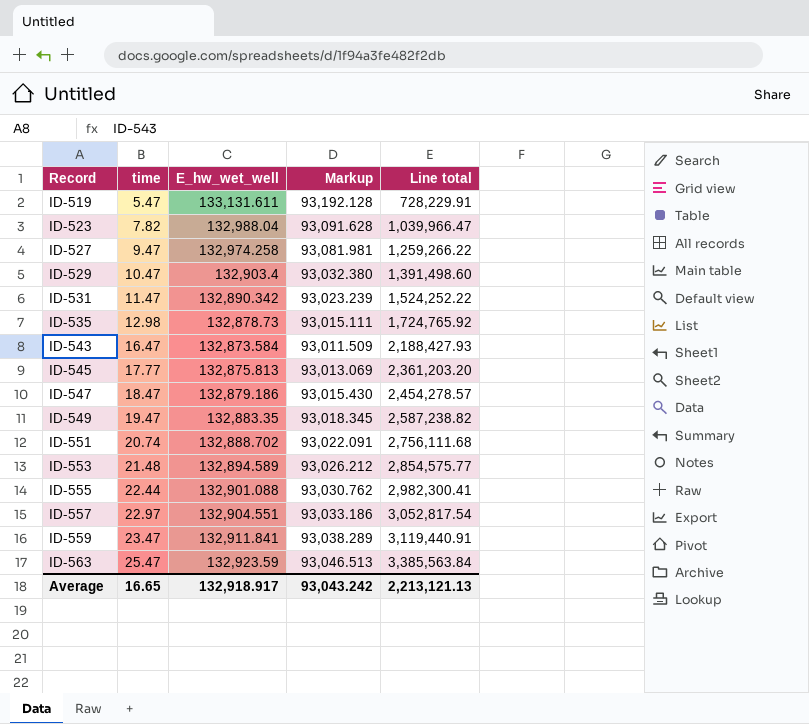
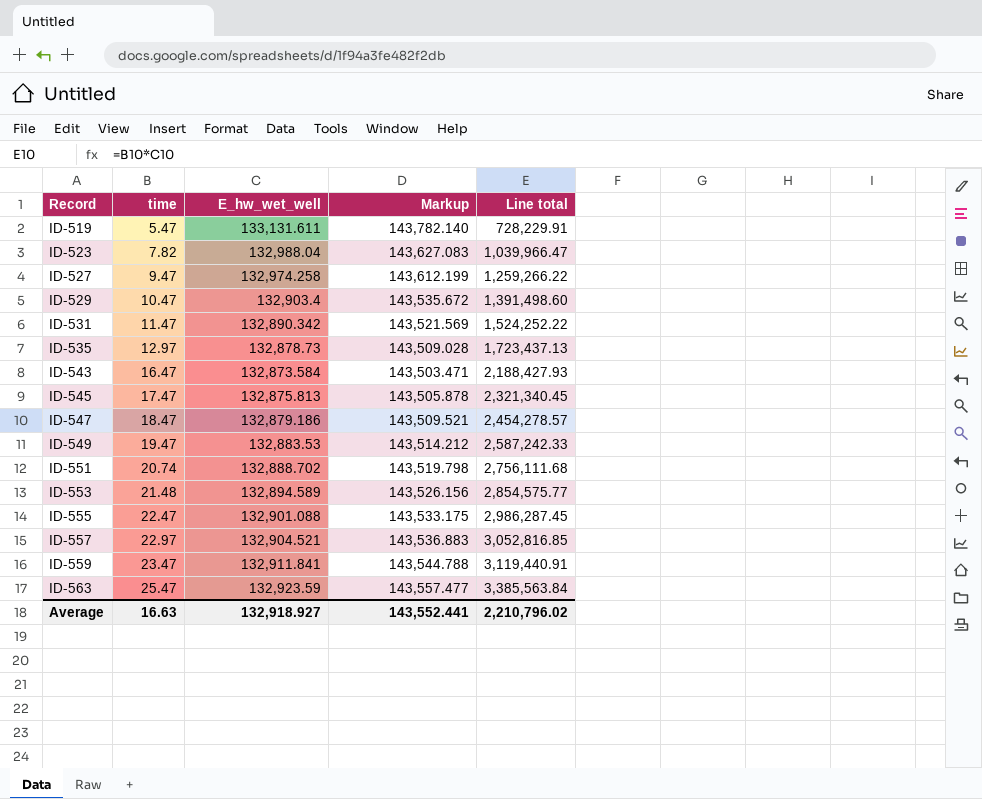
column Markup | formula: [E_hw_wet_well] * 0.7 -> [E_hw_wet_well] * 1.08
ID-535 | time: 12.98 -> 12.97
ID-535 | Line total: 1,724,765.92 -> 1,723,437.13
ID-545 | time: 17.77 -> 17.47
ID-545 | Line total: 2,361,203.20 -> 2,321,340.45
ID-549 | E_hw_wet_well: 132,883.35 -> 132,883.53
ID-549 | Line total: 2,587,238.82 -> 2,587,242.33
ID-555 | time: 22.44 -> 22.47
ID-555 | Line total: 2,982,300.41 -> 2,986,287.45
ID-557 | E_hw_wet_well: 132,904.551 -> 132,904.521
ID-557 | Line total: 3,052,817.54 -> 3,052,816.85
Average | time: 16.65 -> 16.63
Average | E_hw_wet_well: 132,918.917 -> 132,918.927
Average | Markup: 93,043.242 -> 143,552.441
Average | Line total: 2,213,121.13 -> 2,210,796.02

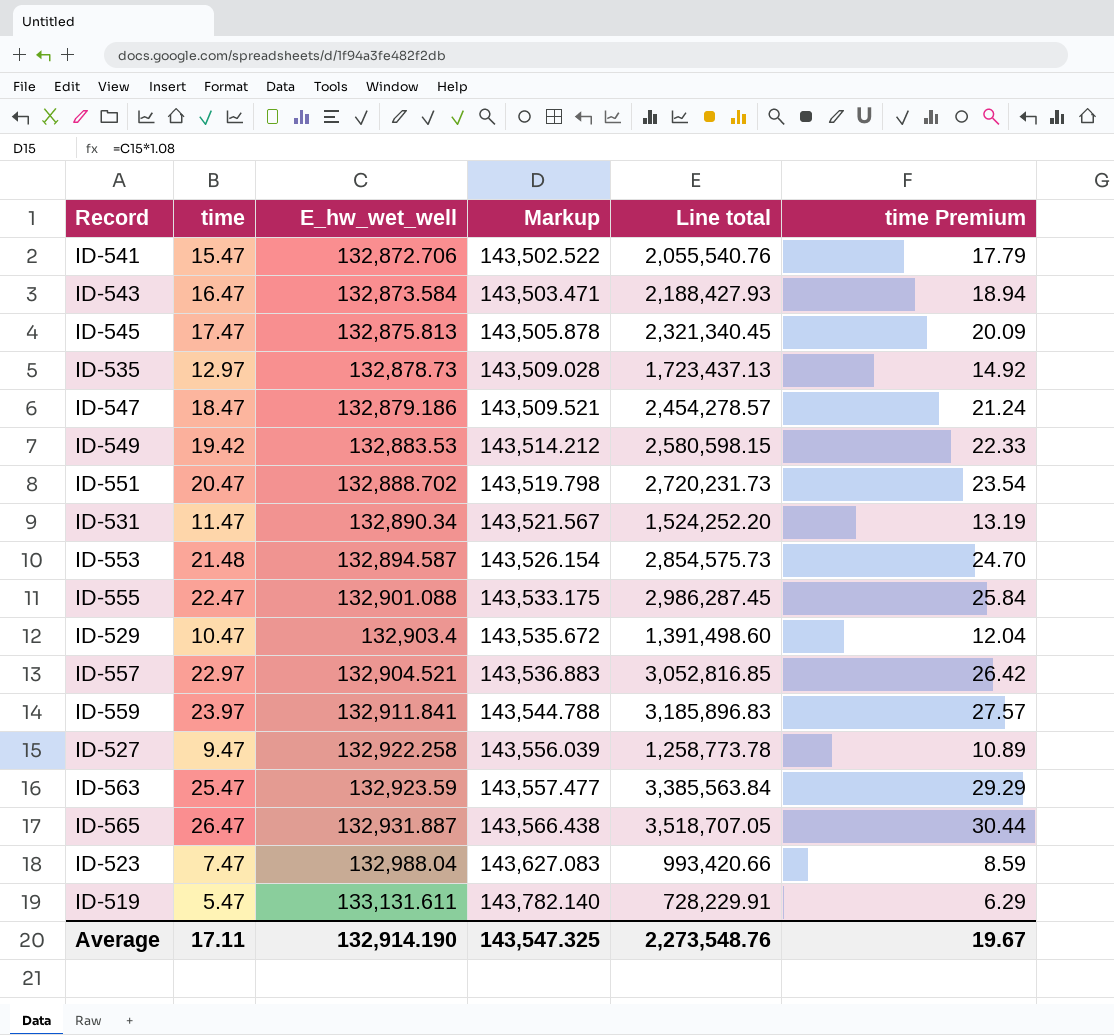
row order: Record ascending -> E_hw_wet_well ascending
column time Premium | formula: none -> [time] * 1.15
row ID-541: none -> 15.47 | 132,872.706 | 143,502.522 | 2,055,540.76 | 17.79
ID-549 | time: 19.47 -> 19.42
ID-549 | Line total: 2,587,242.33 -> 2,580,598.15
ID-551 | time: 20.74 -> 20.47
ID-551 | Line total: 2,756,111.68 -> 2,720,231.73
ID-531 | E_hw_wet_well: 132,890.342 -> 132,890.34
ID-531 | Markup: 143,521.569 -> 143,521.567
ID-531 | Line total: 1,524,252.22 -> 1,524,252.20
ID-553 | E_hw_wet_well: 132,894.589 -> 132,894.587
ID-553 | Markup: 143,526.156 -> 143,526.154
ID-553 | Line total: 2,854,575.77 -> 2,854,575.73
ID-559 | time: 23.47 -> 23.97
ID-559 | Line total: 3,119,440.91 -> 3,185,896.83
ID-527 | E_hw_wet_well: 132,974.258 -> 132,922.258
ID-527 | Markup: 143,612.199 -> 143,556.039
ID-527 | Line total: 1,259,266.22 -> 1,258,773.78
row ID-565: none -> 26.47 | 132,931.887 | 143,566.438 | 3,518,707.05 | 30.44
ID-523 | time: 7.82 -> 7.47
ID-523 | Line total: 1,039,966.47 -> 993,420.66
Average | time: 16.63 -> 17.11
Average | E_hw_wet_well: 132,918.927 -> 132,914.190
Average | Markup: 143,552.441 -> 143,547.325
Average | Line total: 2,210,796.02 -> 2,273,548.76

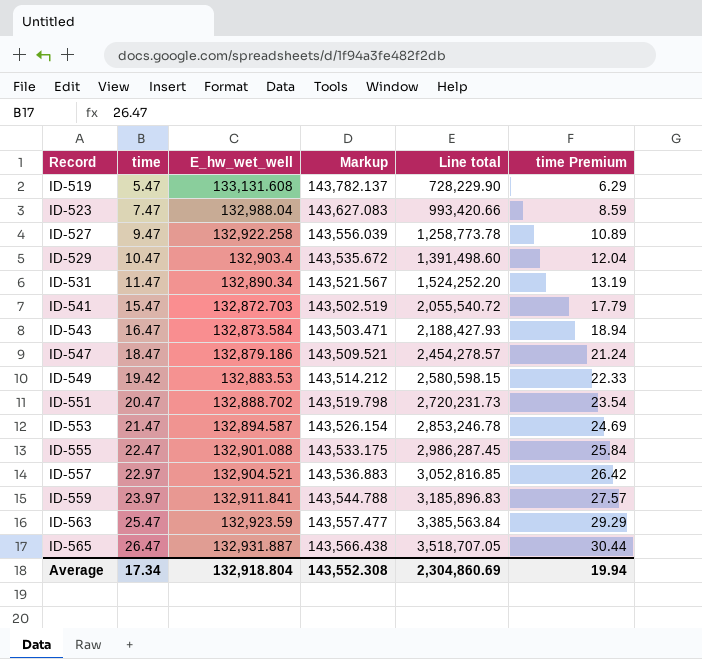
row order: E_hw_wet_well ascending -> Record ascending
row ID-545: 17.47 | 132,875.813 | 143,505.878 | 2,321,340.45 | 20.09 -> none
row ID-535: 12.97 | 132,878.73 | 143,509.028 | 1,723,437.13 | 14.92 -> none
ID-519 | E_hw_wet_well: 133,131.611 -> 133,131.608
ID-519 | Markup: 143,782.140 -> 143,782.137
ID-519 | Line total: 728,229.91 -> 728,229.90
ID-541 | E_hw_wet_well: 132,872.706 -> 132,872.703
ID-541 | Markup: 143,502.522 -> 143,502.519
ID-541 | Line total: 2,055,540.76 -> 2,055,540.72
ID-553 | time: 21.48 -> 21.47
ID-553 | Line total: 2,854,575.73 -> 2,853,246.78
ID-553 | time Premium: 24.70 -> 24.69
Average | time: 17.11 -> 17.34
Average | E_hw_wet_well: 132,914.190 -> 132,918.804
Average | Markup: 143,547.325 -> 143,552.308
Average | Line total: 2,273,548.76 -> 2,304,860.69
Average | time Premium: 19.67 -> 19.94

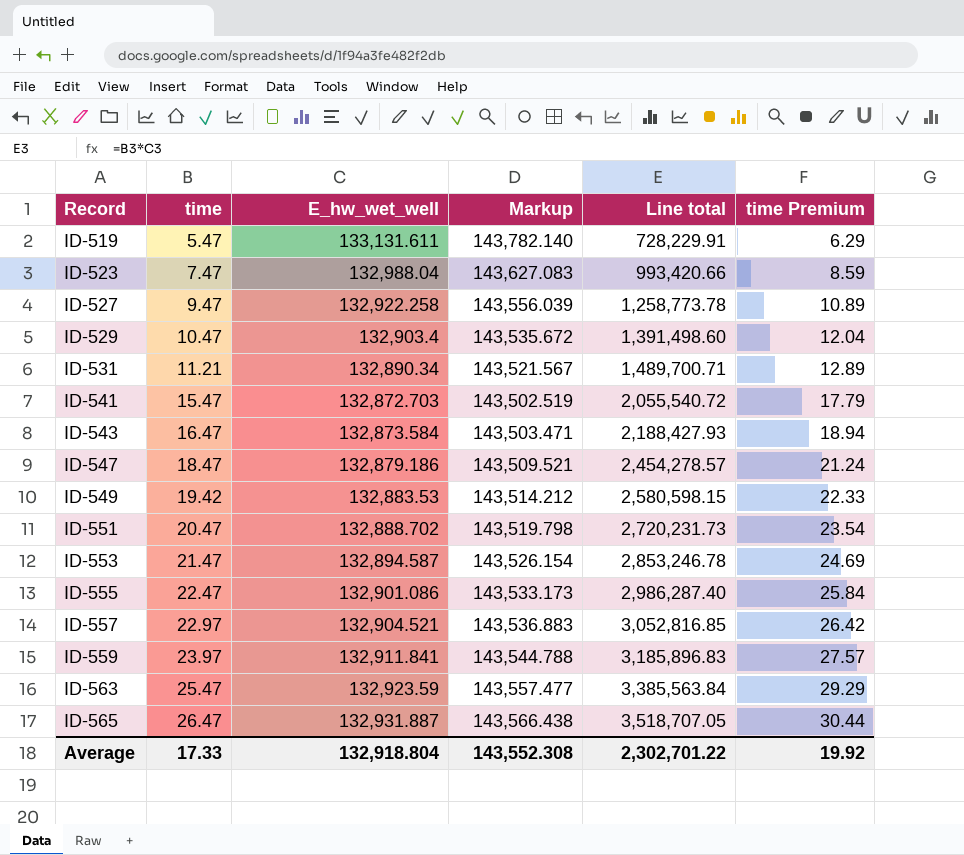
ID-519 | E_hw_wet_well: 133,131.608 -> 133,131.611
ID-519 | Markup: 143,782.137 -> 143,782.140
ID-519 | Line total: 728,229.90 -> 728,229.91
ID-531 | time: 11.47 -> 11.21
ID-531 | Line total: 1,524,252.20 -> 1,489,700.71
ID-531 | time Premium: 13.19 -> 12.89
ID-555 | E_hw_wet_well: 132,901.088 -> 132,901.086
ID-555 | Markup: 143,533.175 -> 143,533.173
ID-555 | Line total: 2,986,287.45 -> 2,986,287.40
Average | time: 17.34 -> 17.33
Average | Line total: 2,304,860.69 -> 2,302,701.22
Average | time Premium: 19.94 -> 19.92

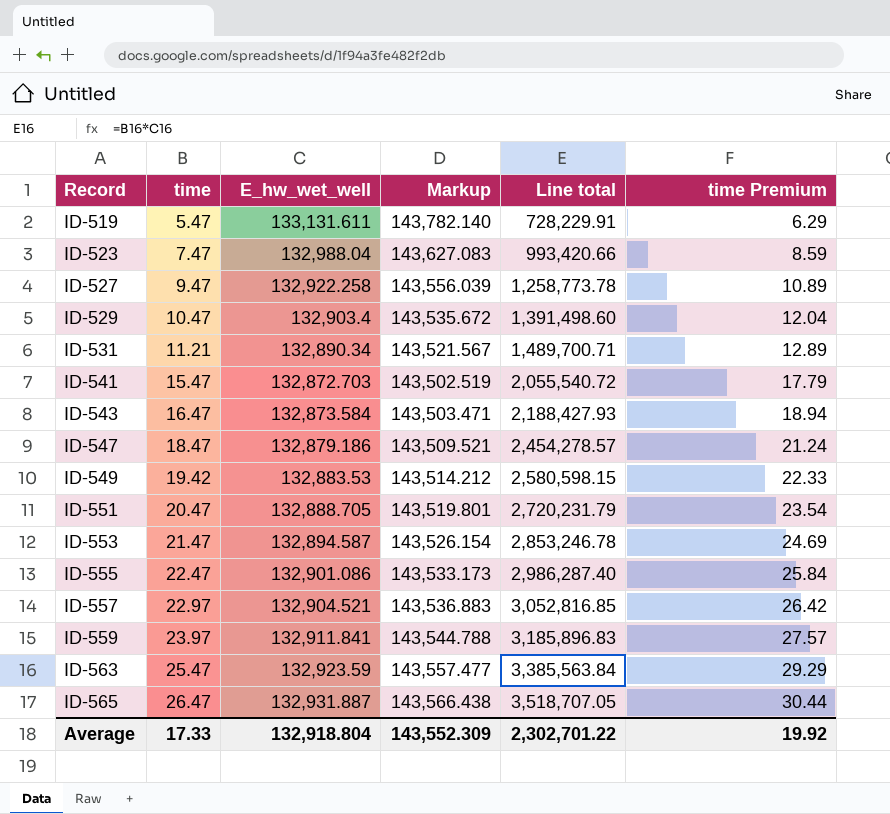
ID-551 | E_hw_wet_well: 132,888.702 -> 132,888.705
ID-551 | Markup: 143,519.798 -> 143,519.801
ID-551 | Line total: 2,720,231.73 -> 2,720,231.79
Average | Markup: 143,552.308 -> 143,552.309

